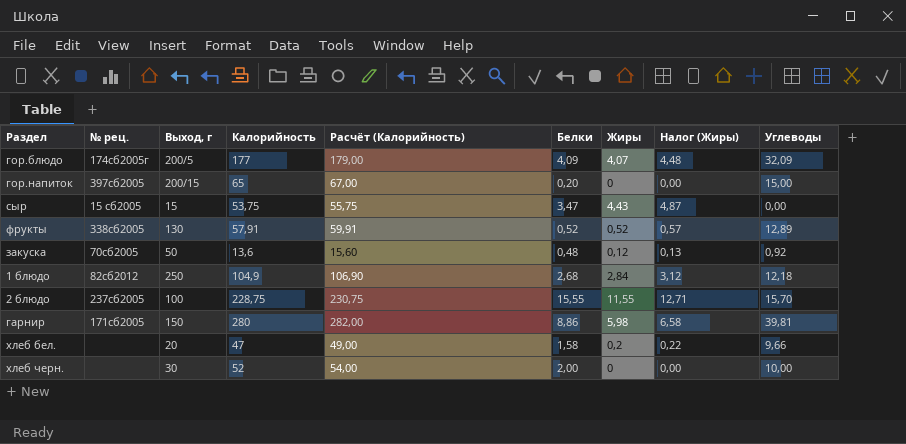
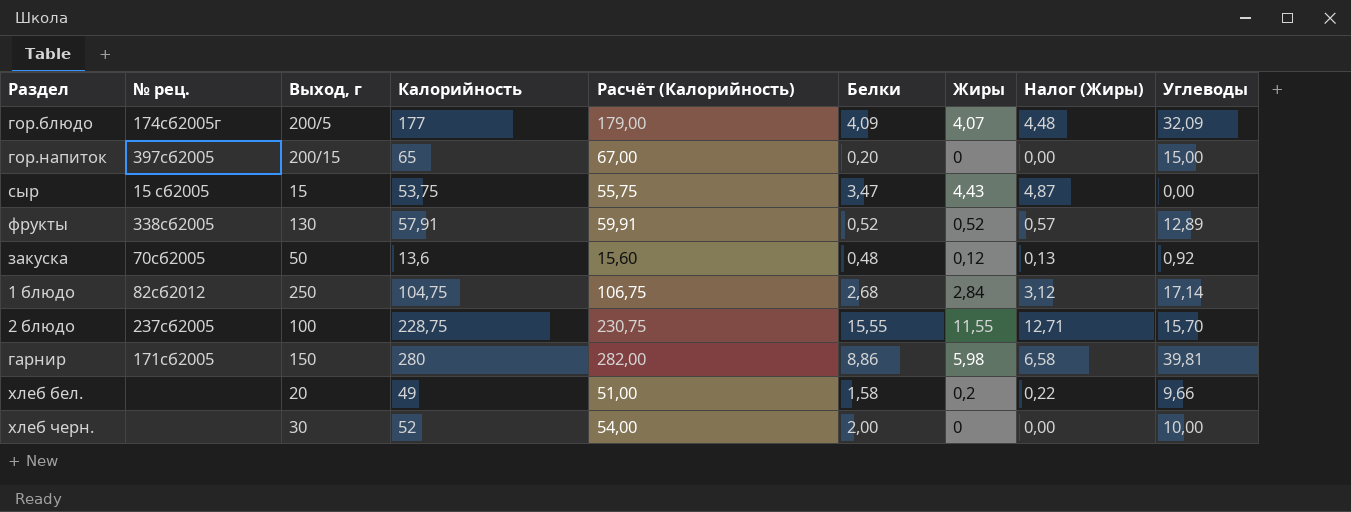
1 блюдо | Калорийность: 104,9 -> 104,75
1 блюдо | Расчёт (Калорийность): 106,90 -> 106,75
1 блюдо | Углеводы: 12,18 -> 17,14
хлеб бел. | Калорийность: 47 -> 49
хлеб бел. | Расчёт (Калорийность): 49,00 -> 51,00

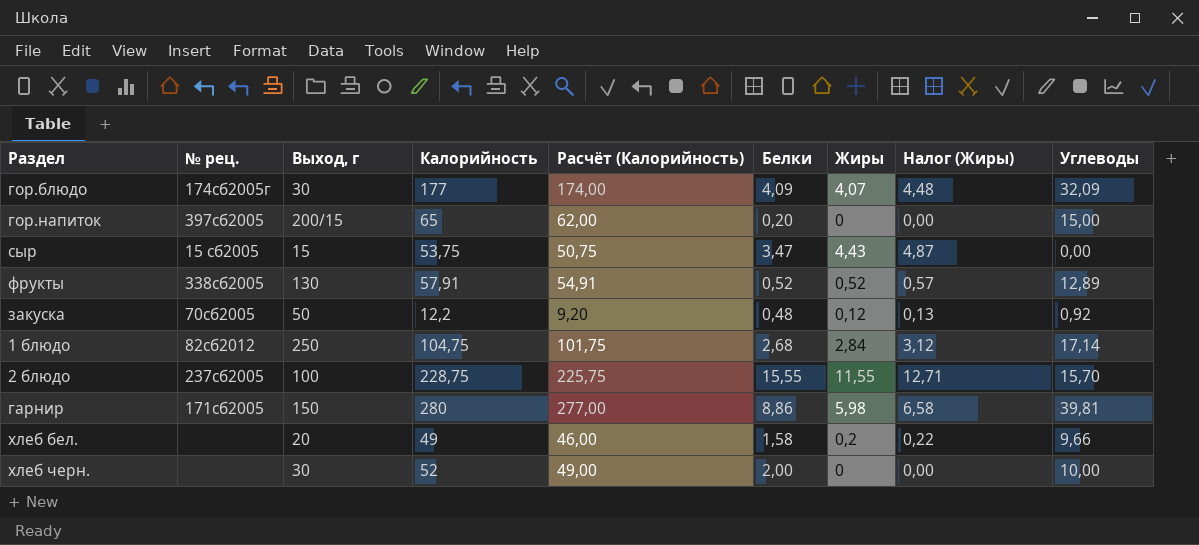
column Расчёт (Калорийность) | formula: [Калорийность] + 2 -> [Калорийность] - 3
гор.блюдо | Выход, г: 200/5 -> 30
закуска | Калорийность: 13,6 -> 12,2

